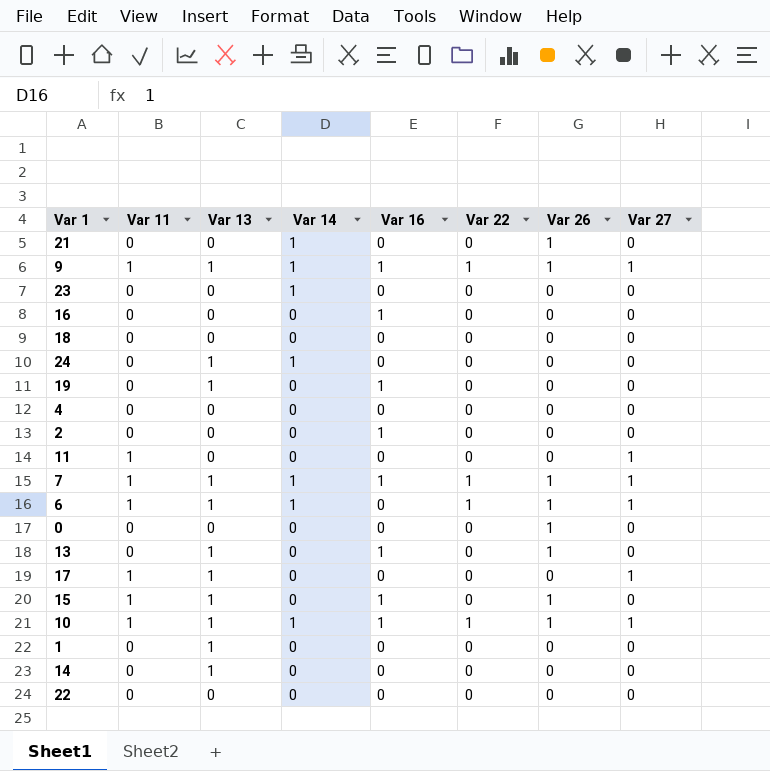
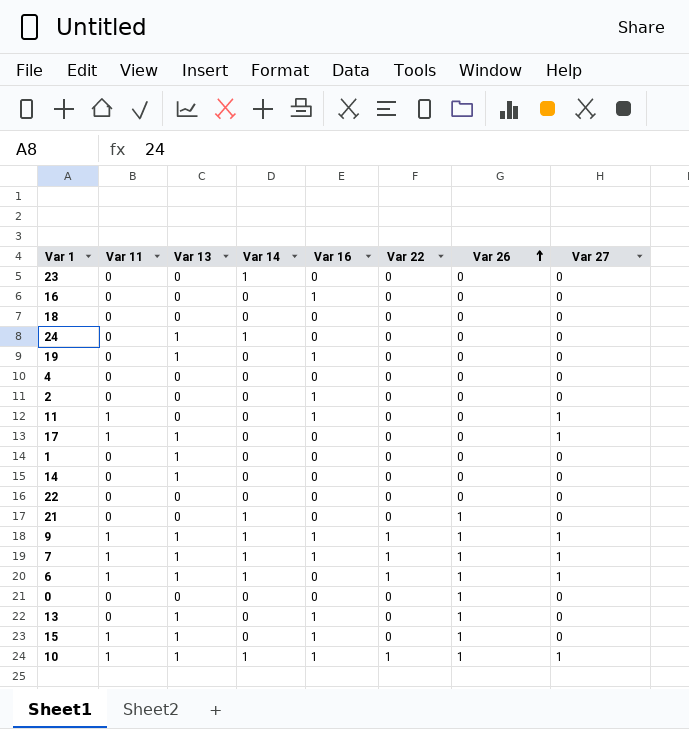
row order: none -> Var 26 ascending
11 | Var 16: 0 -> 1

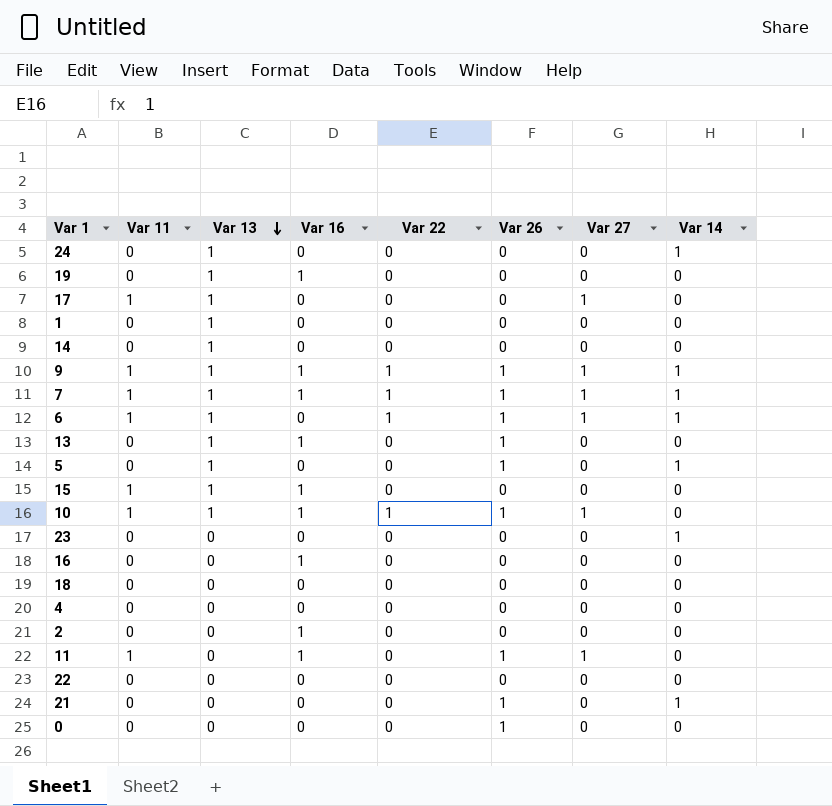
row order: Var 26 ascending -> Var 13 descending
column Var 14 | position: 4 -> 8
row 5: none -> 0 | 1 | 0 | 0 | 1 | 0 | 1
15 | Var 26: 1 -> 0
10 | Var 14: 1 -> 0
11 | Var 26: 0 -> 1

